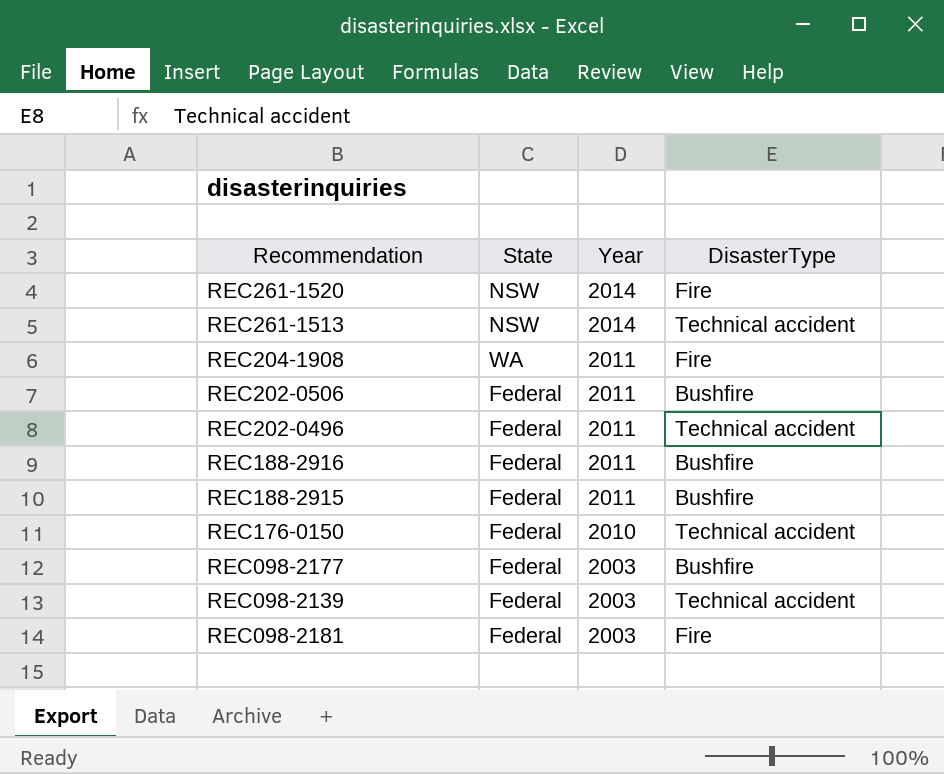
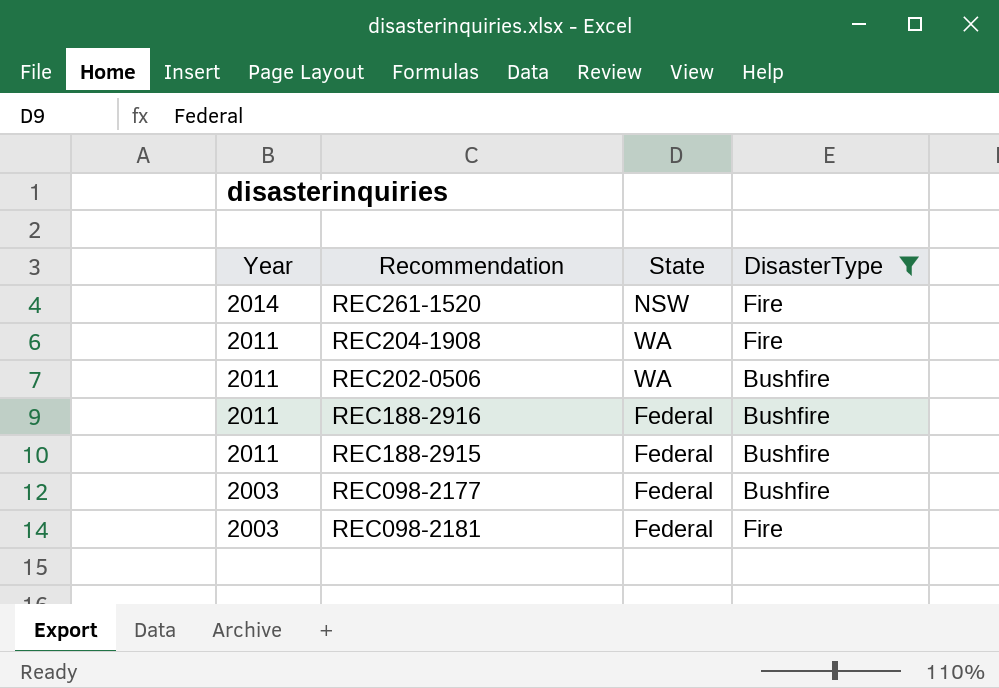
filter: none -> DisasterType != Technical accident
column Year | position: 3 -> 1
REC202-0506 | State: Federal -> WA

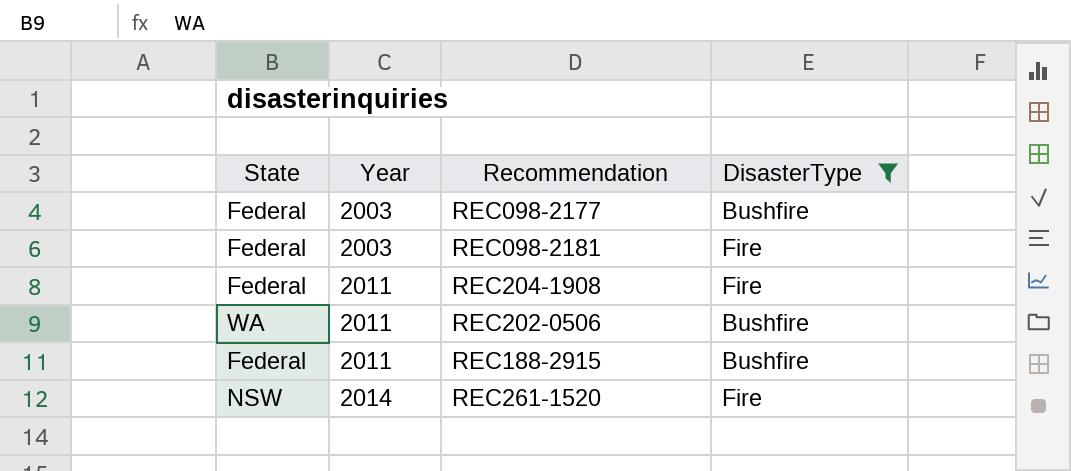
row order: Year descending -> Year ascending
column State | position: 3 -> 1
row REC188-2916: 2011 | Federal | Bushfire -> none
REC204-1908 | State: WA -> Federal

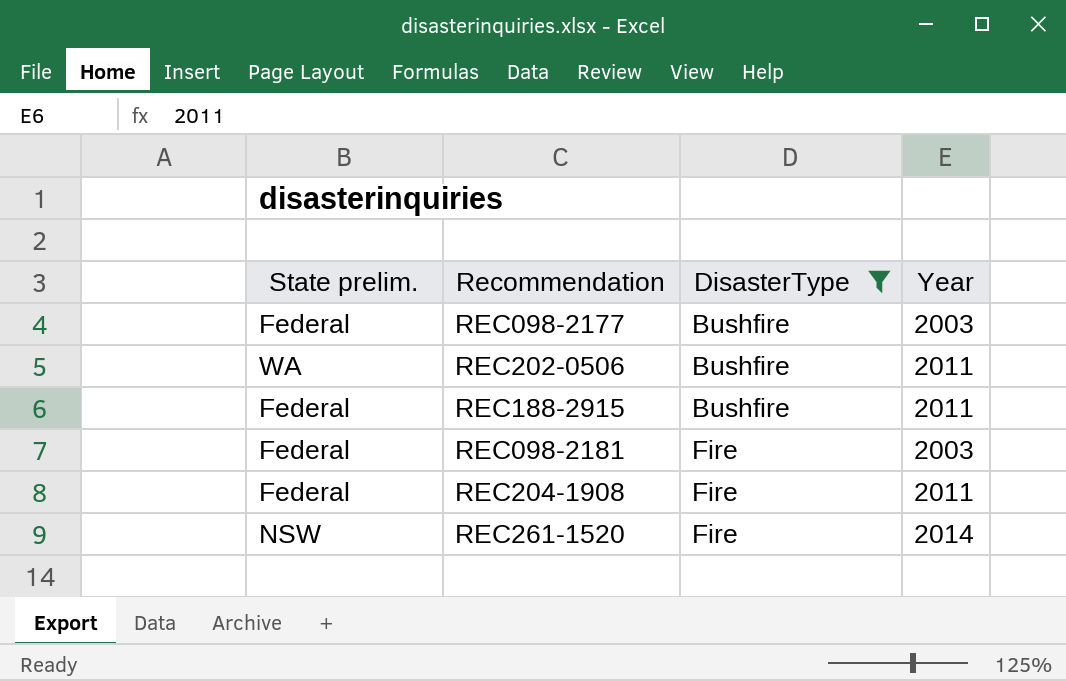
row order: Year ascending -> DisasterType ascending
column name: State -> State prelim.
column Year | position: 2 -> 4

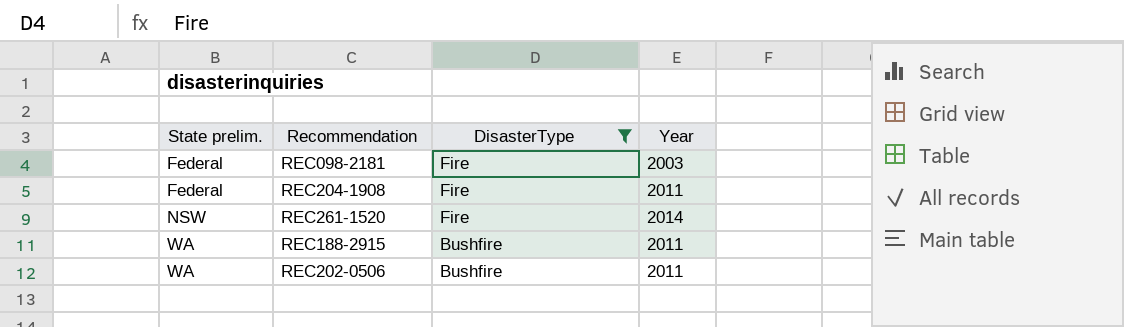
row order: DisasterType ascending -> State prelim. ascending
row REC098-2177: Federal | Bushfire | 2003 -> none
REC188-2915 | State prelim.: Federal -> WA

